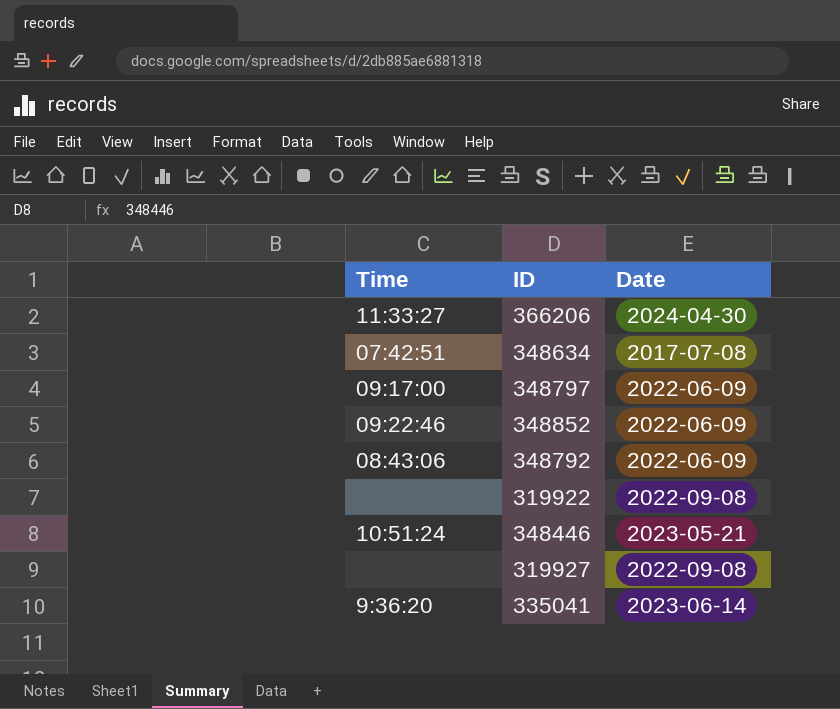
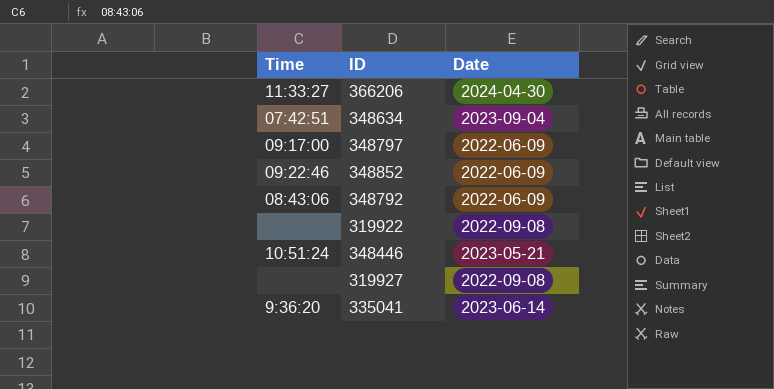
348634 | Date: 2017-07-08 -> 2023-09-04

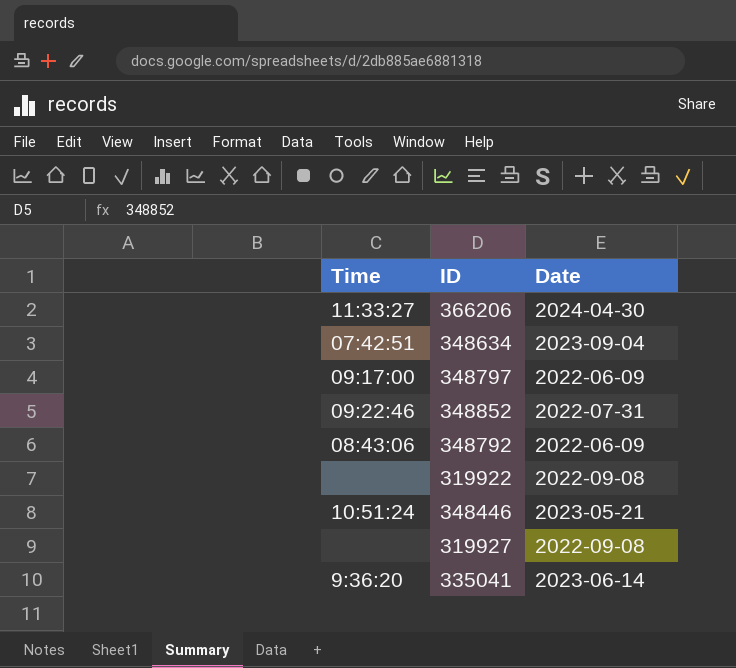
348852 | Date: 2022-06-09 -> 2022-07-31

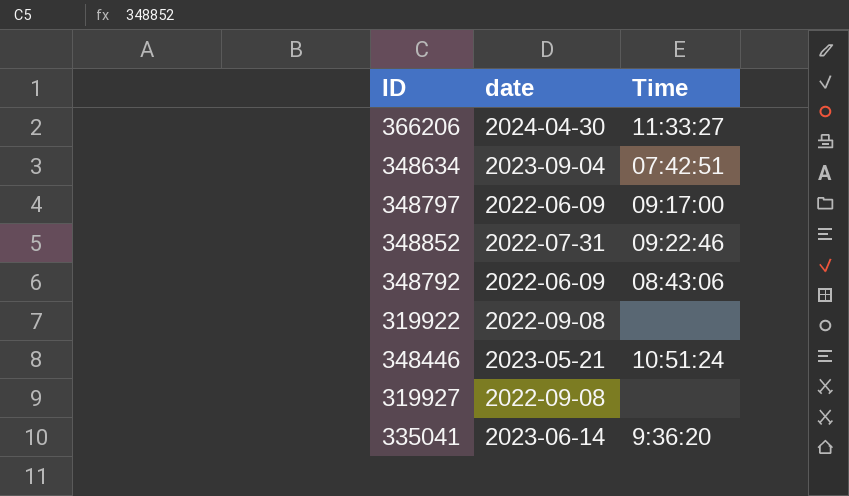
column name: Date -> date
column Time | position: 1 -> 3

